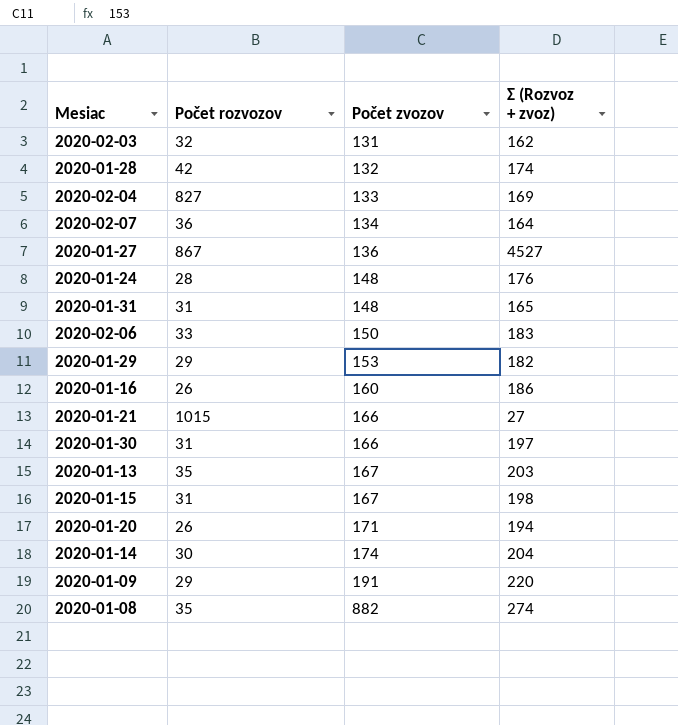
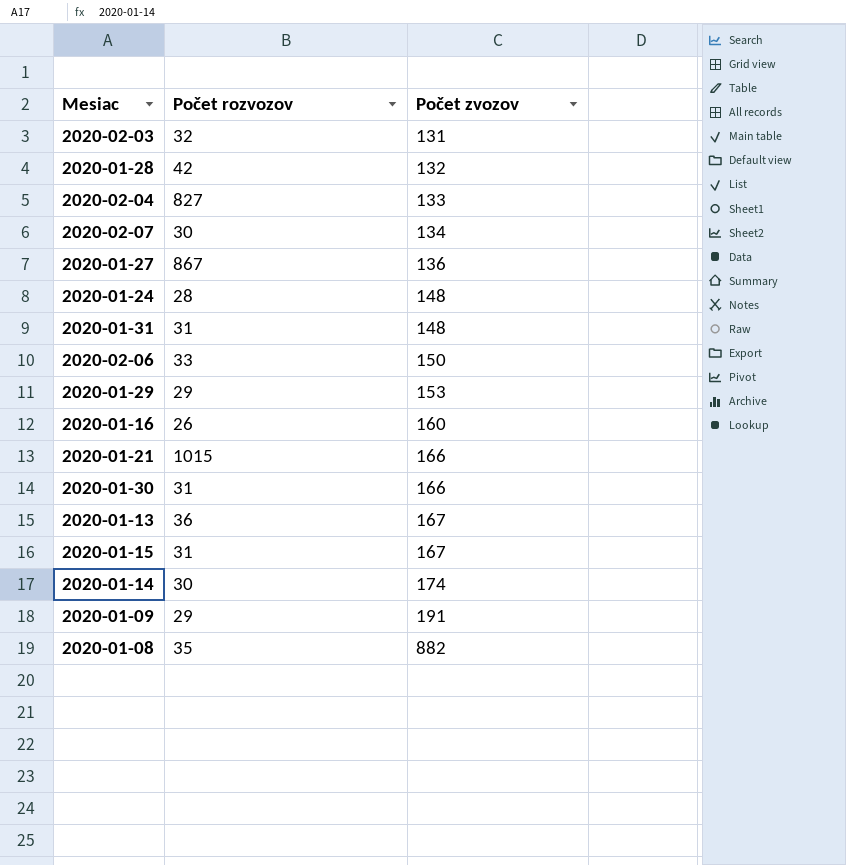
column Σ (Rozvoz + zvoz) | position: 4 -> none
row 2020-01-20: 26 | 171 | 194 -> none
2020-02-07 | Počet rozvozov: 36 -> 30
2020-01-13 | Počet rozvozov: 35 -> 36

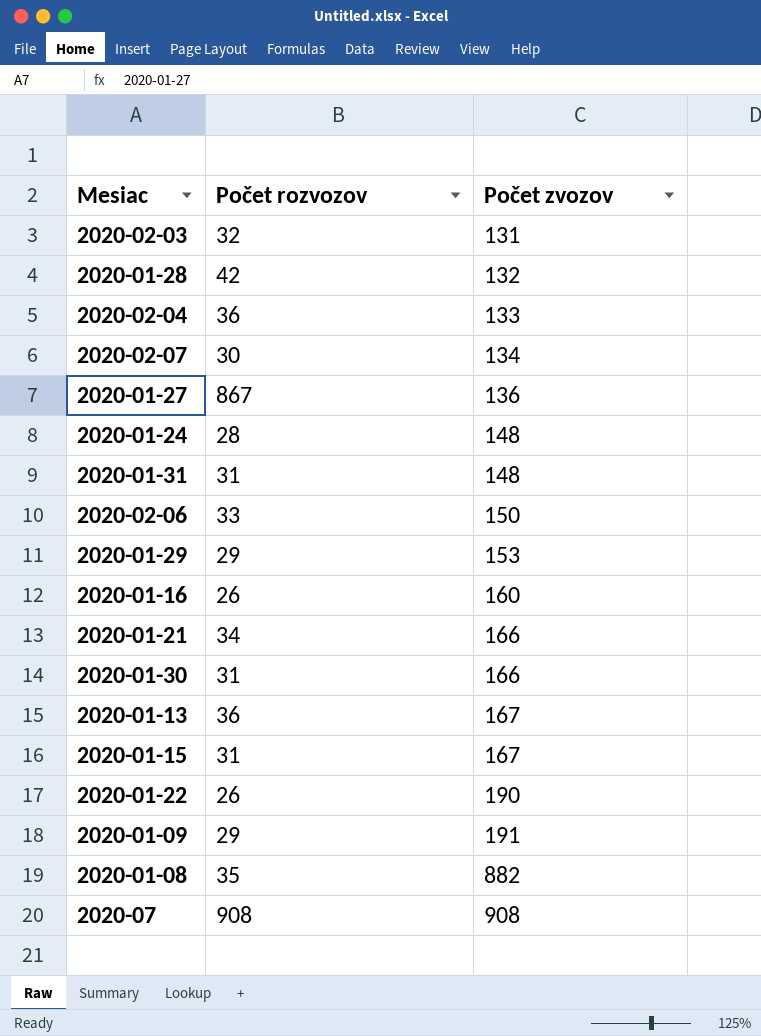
row 2020-01-14: 30 | 174 -> none
2020-02-04 | Počet rozvozov: 827 -> 36
2020-01-21 | Počet rozvozov: 1015 -> 34
row 2020-01-22: none -> 26 | 190
row 2020-07: none -> 908 | 908

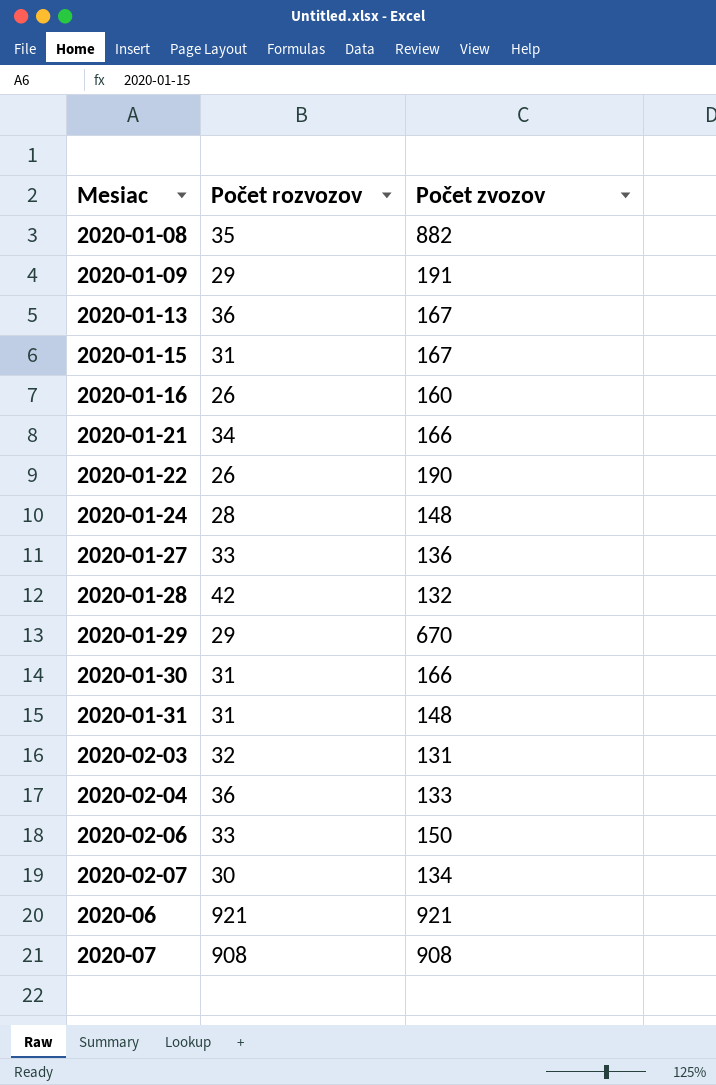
row order: Počet zvozov ascending -> Mesiac ascending
2020-01-27 | Počet rozvozov: 867 -> 33
2020-01-29 | Počet zvozov: 153 -> 670
row 2020-06: none -> 921 | 921

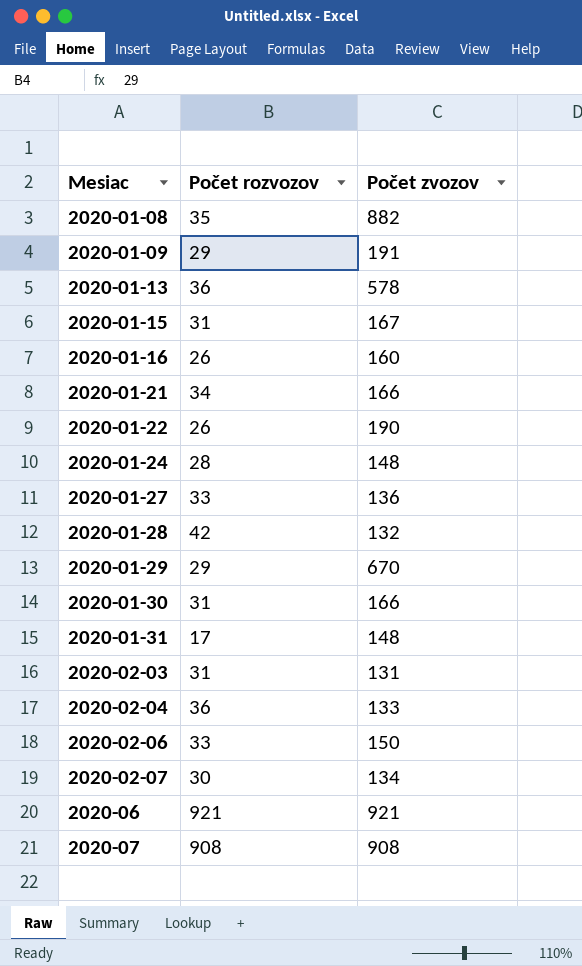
2020-01-13 | Počet zvozov: 167 -> 578
2020-01-31 | Počet rozvozov: 31 -> 17
2020-02-03 | Počet rozvozov: 32 -> 31

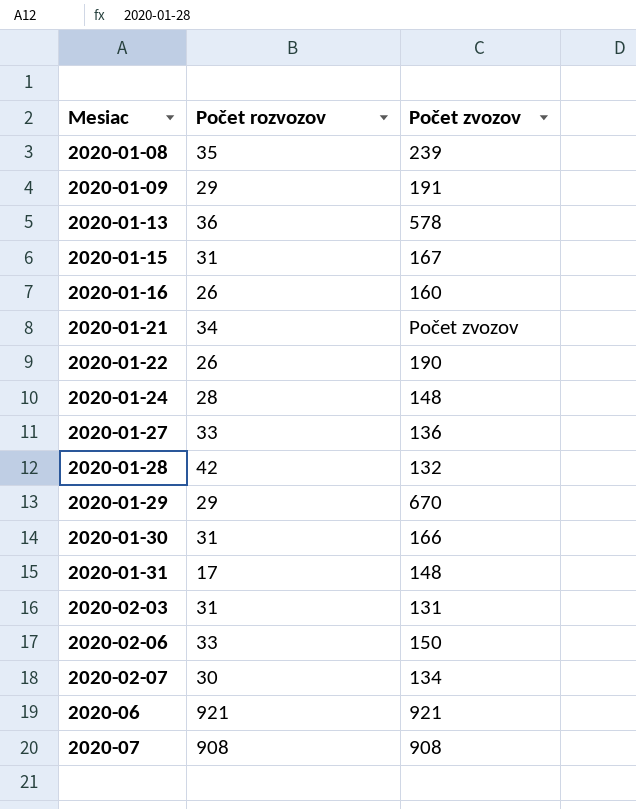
row 2020-02-04: 36 | 133 -> none
2020-01-08 | Počet zvozov: 882 -> 239
2020-01-21 | Počet zvozov: 166 -> Počet zvozov

